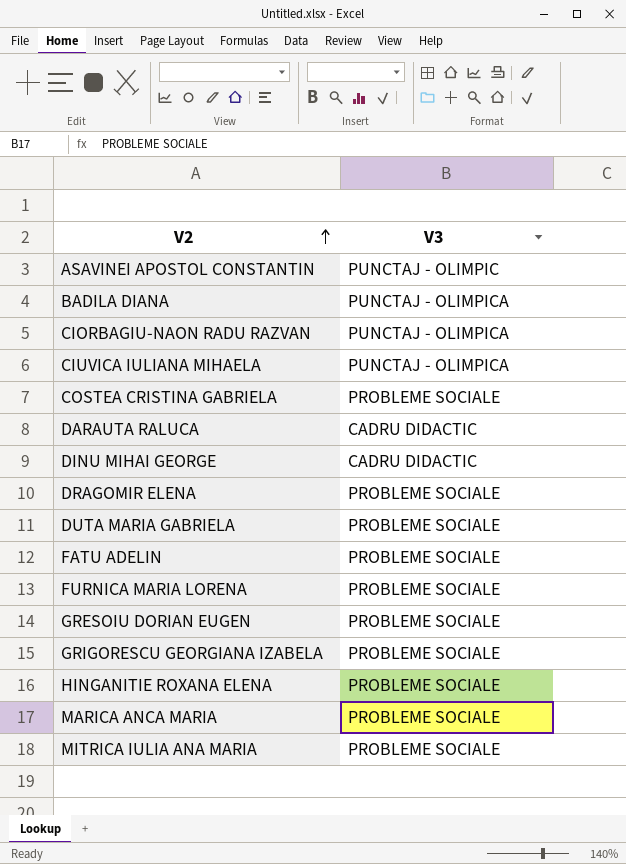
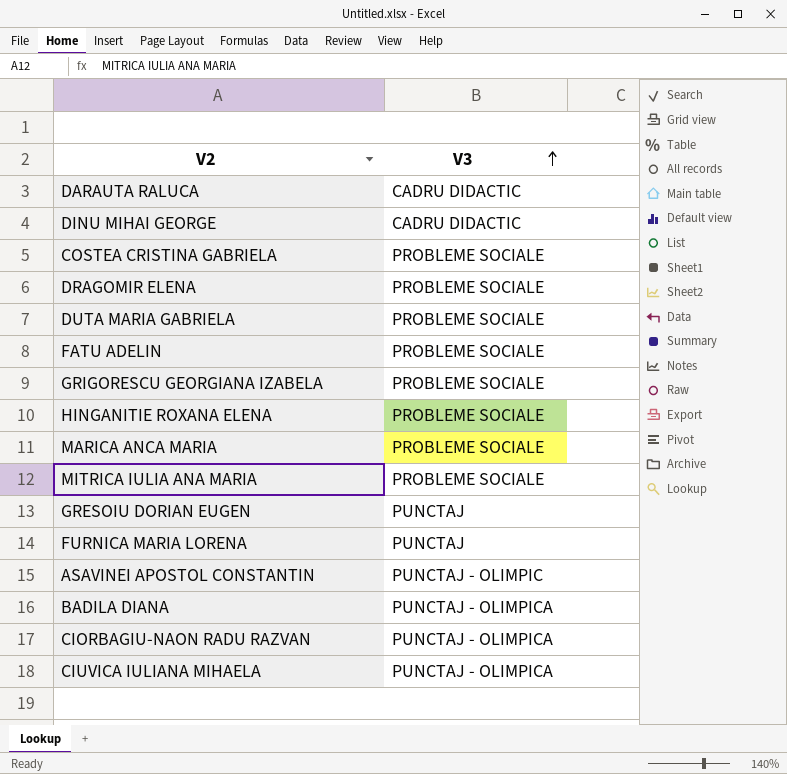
row order: V2 ascending -> V3 ascending
GRESOIU DORIAN EUGEN | V3: PROBLEME SOCIALE -> PUNCTAJ
FURNICA MARIA LORENA | V3: PROBLEME SOCIALE -> PUNCTAJ

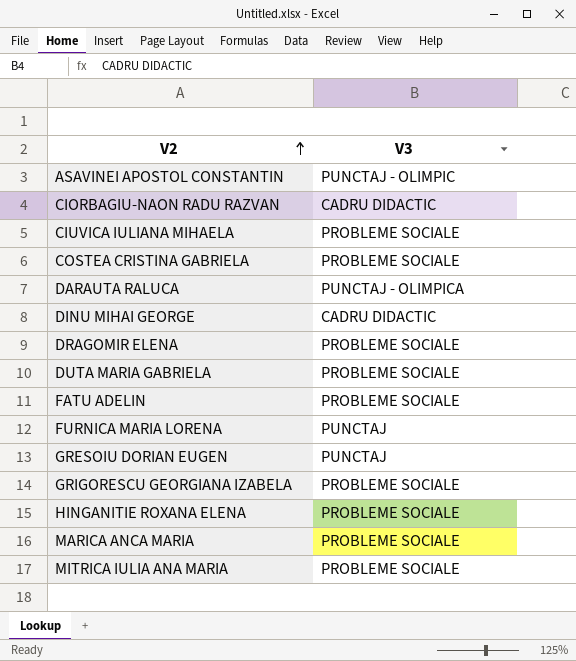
row order: V3 ascending -> V2 ascending
row BADILA DIANA: PUNCTAJ - OLIMPICA -> none
CIORBAGIU-NAON RADU RAZVAN | V3: PUNCTAJ - OLIMPICA -> CADRU DIDACTIC
CIUVICA IULIANA MIHAELA | V3: PUNCTAJ - OLIMPICA -> PROBLEME SOCIALE
DARAUTA RALUCA | V3: CADRU DIDACTIC -> PUNCTAJ - OLIMPICA

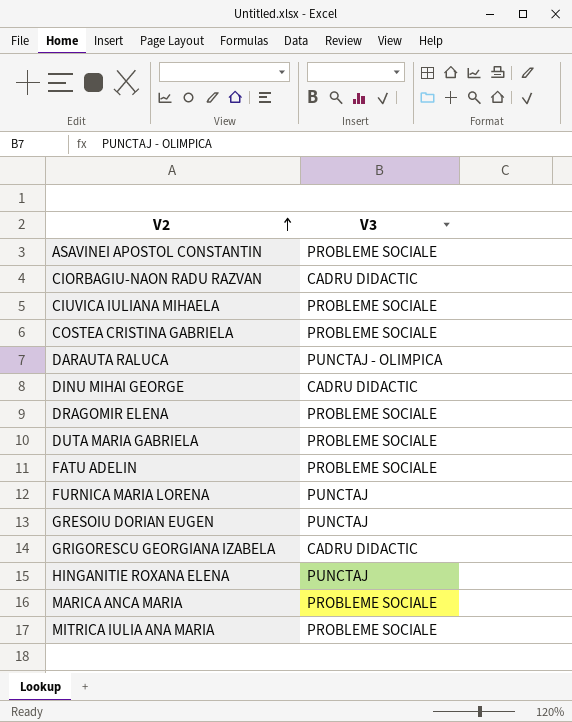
ASAVINEI APOSTOL CONSTANTIN | V3: PUNCTAJ - OLIMPIC -> PROBLEME SOCIALE
GRIGORESCU GEORGIANA IZABELA | V3: PROBLEME SOCIALE -> CADRU DIDACTIC
HINGANITIE ROXANA ELENA | V3: PROBLEME SOCIALE -> PUNCTAJ

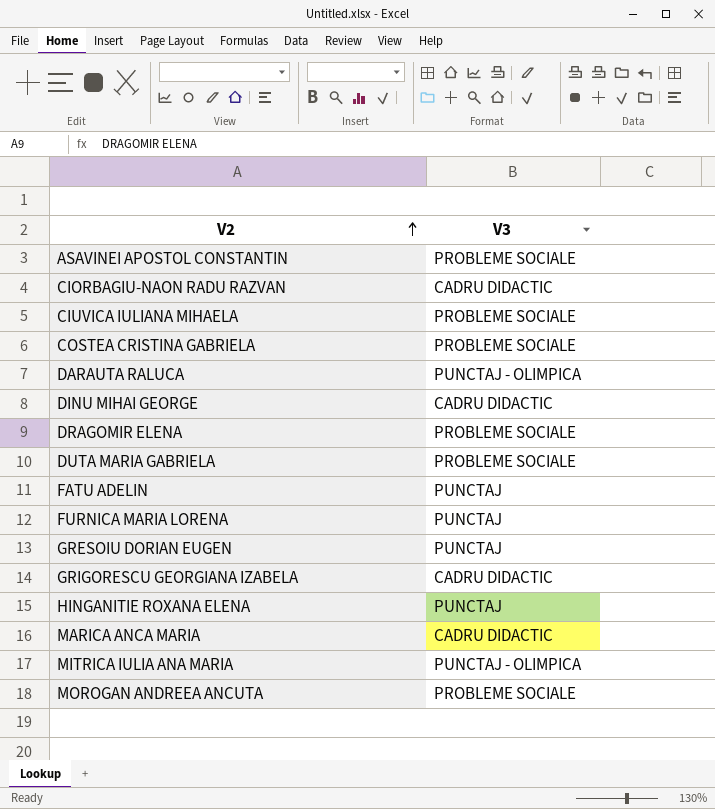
FATU ADELIN | V3: PROBLEME SOCIALE -> PUNCTAJ
MARICA ANCA MARIA | V3: PROBLEME SOCIALE -> CADRU DIDACTIC
MITRICA IULIA ANA MARIA | V3: PROBLEME SOCIALE -> PUNCTAJ - OLIMPICA
row MOROGAN ANDREEA ANCUTA: none -> PROBLEME SOCIALE

